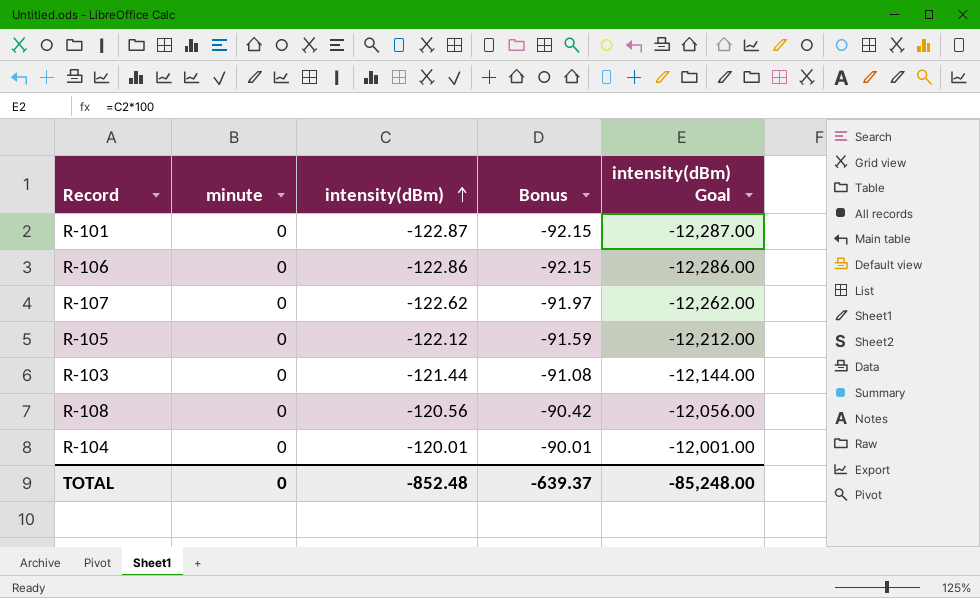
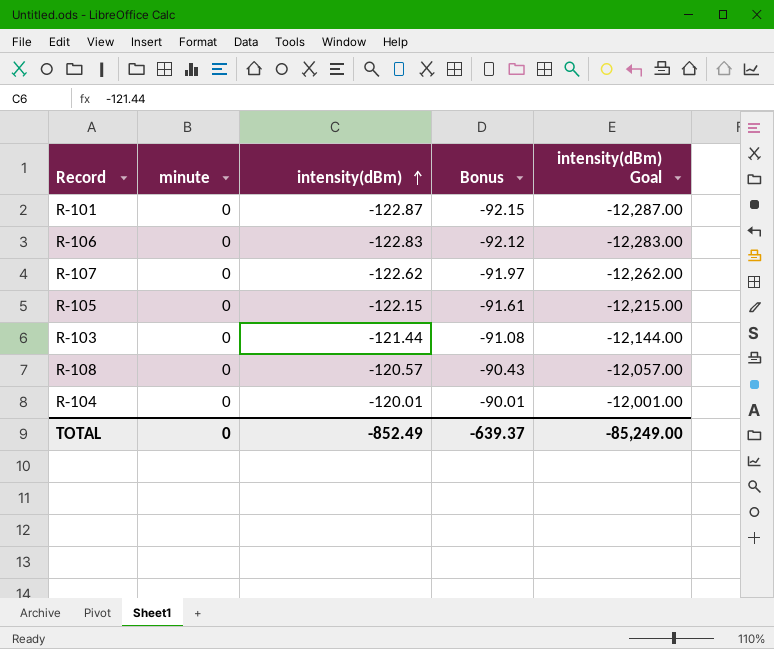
R-106 | intensity(dBm): -122.86 -> -122.83
R-106 | Bonus: -92.15 -> -92.12
R-106 | intensity(dBm) Goal: -12,286.00 -> -12,283.00
R-105 | intensity(dBm): -122.12 -> -122.15
R-105 | Bonus: -91.59 -> -91.61
R-105 | intensity(dBm) Goal: -12,212.00 -> -12,215.00
R-108 | intensity(dBm): -120.56 -> -120.57
R-108 | Bonus: -90.42 -> -90.43
R-108 | intensity(dBm) Goal: -12,056.00 -> -12,057.00
TOTAL | intensity(dBm): -852.48 -> -852.49
TOTAL | intensity(dBm) Goal: -85,248.00 -> -85,249.00

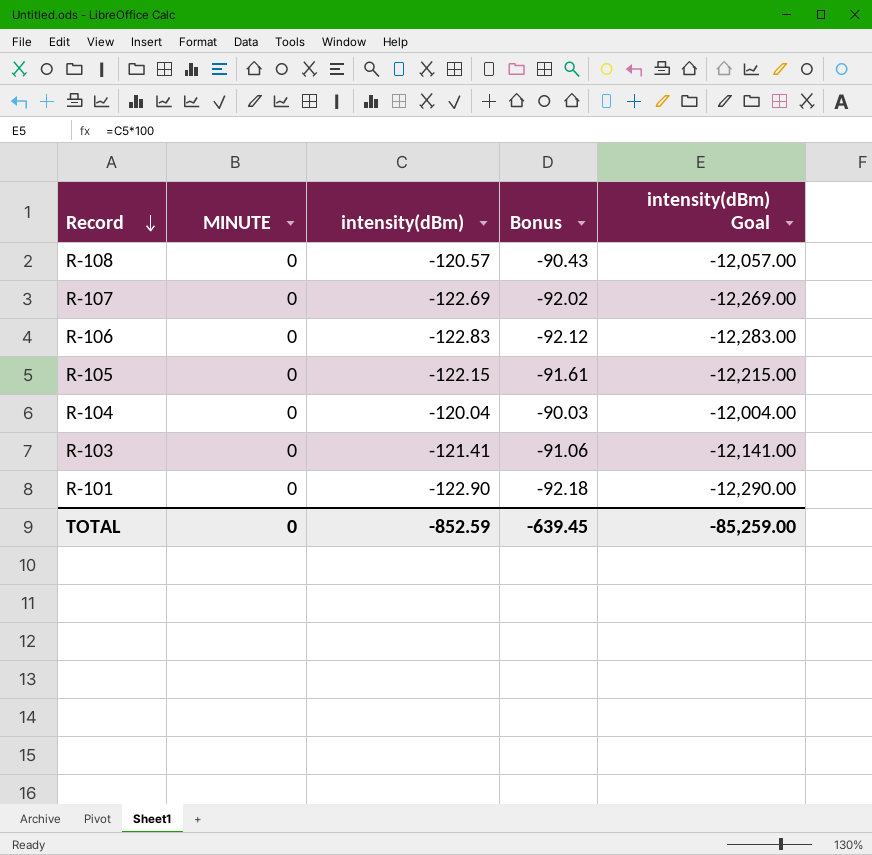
row order: intensity(dBm) ascending -> Record descending
column name: minute -> MINUTE
R-107 | intensity(dBm): -122.62 -> -122.69
R-107 | Bonus: -91.97 -> -92.02
R-107 | intensity(dBm) Goal: -12,262.00 -> -12,269.00
R-104 | intensity(dBm): -120.01 -> -120.04
R-104 | Bonus: -90.01 -> -90.03
R-104 | intensity(dBm) Goal: -12,001.00 -> -12,004.00
R-103 | intensity(dBm): -121.44 -> -121.41
R-103 | Bonus: -91.08 -> -91.06
R-103 | intensity(dBm) Goal: -12,144.00 -> -12,141.00
R-101 | intensity(dBm): -122.87 -> -122.90
R-101 | Bonus: -92.15 -> -92.18
R-101 | intensity(dBm) Goal: -12,287.00 -> -12,290.00
TOTAL | intensity(dBm): -852.49 -> -852.59
TOTAL | Bonus: -639.37 -> -639.45
TOTAL | intensity(dBm) Goal: -85,249.00 -> -85,259.00

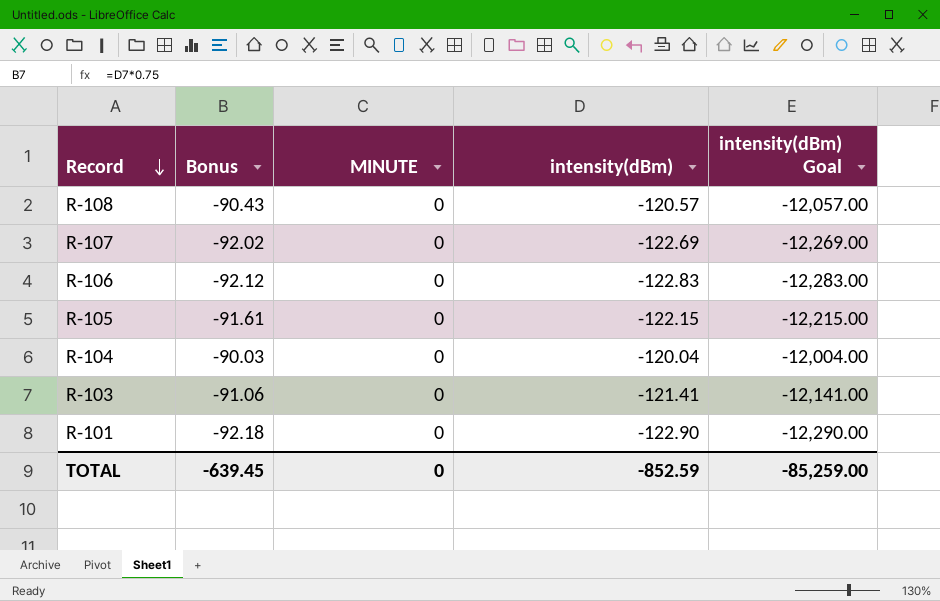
column Bonus | position: 4 -> 2

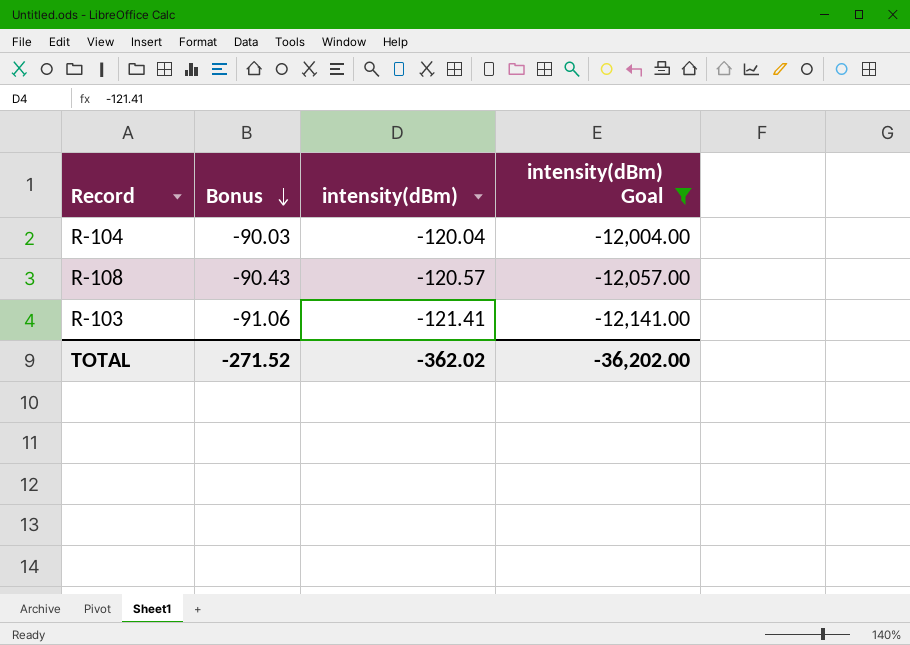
filter: none -> intensity(dBm) Goal >= -12,141.00
row order: Record descending -> Bonus descending
column MINUTE | position: 3 -> none
TOTAL | Bonus: -639.45 -> -271.52
TOTAL | intensity(dBm): -852.59 -> -362.02
TOTAL | intensity(dBm) Goal: -85,259.00 -> -36,202.00

